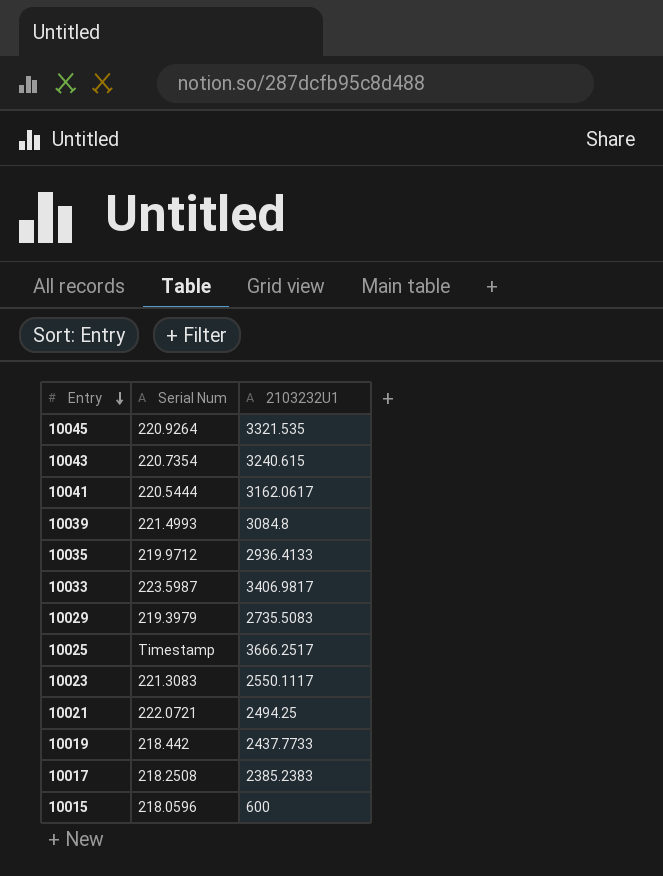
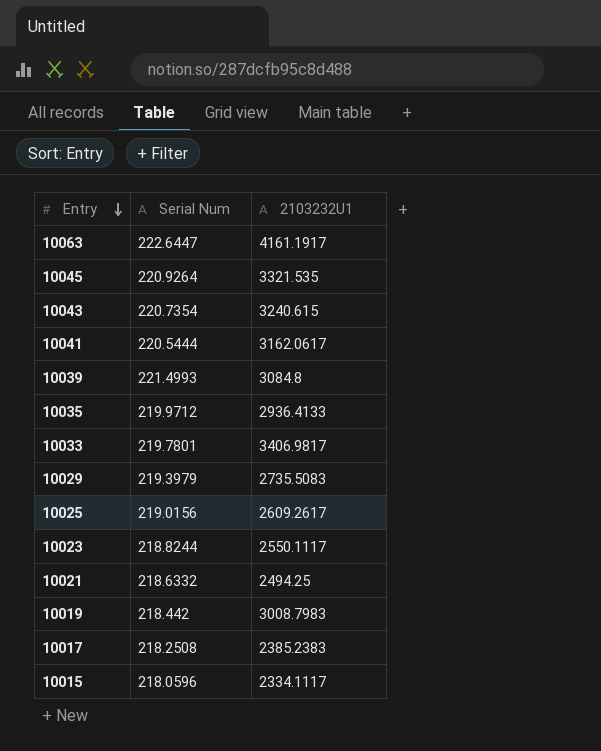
row 10063: none -> 222.6447 | 4161.1917
10033 | Serial Num: 223.5987 -> 219.7801
10025 | Serial Num: Timestamp -> 219.0156
10025 | 2103232U1: 3666.2517 -> 2609.2617
10023 | Serial Num: 221.3083 -> 218.8244
10021 | Serial Num: 222.0721 -> 218.6332
10019 | 2103232U1: 2437.7733 -> 3008.7983
10015 | 2103232U1: 600 -> 2334.1117

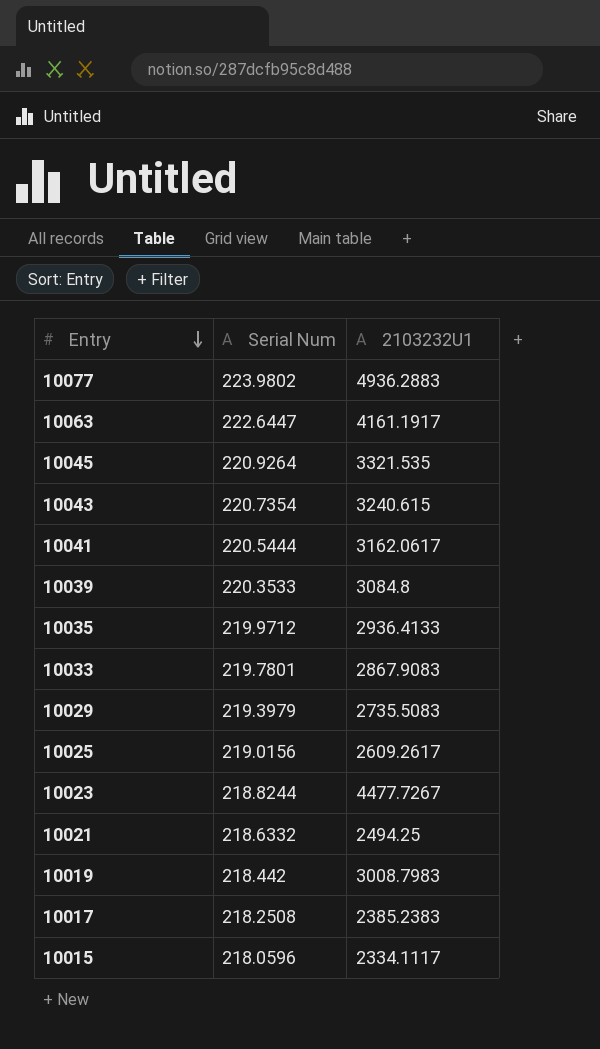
row 10077: none -> 223.9802 | 4936.2883
10039 | Serial Num: 221.4993 -> 220.3533
10033 | 2103232U1: 3406.9817 -> 2867.9083
10023 | 2103232U1: 2550.1117 -> 4477.7267

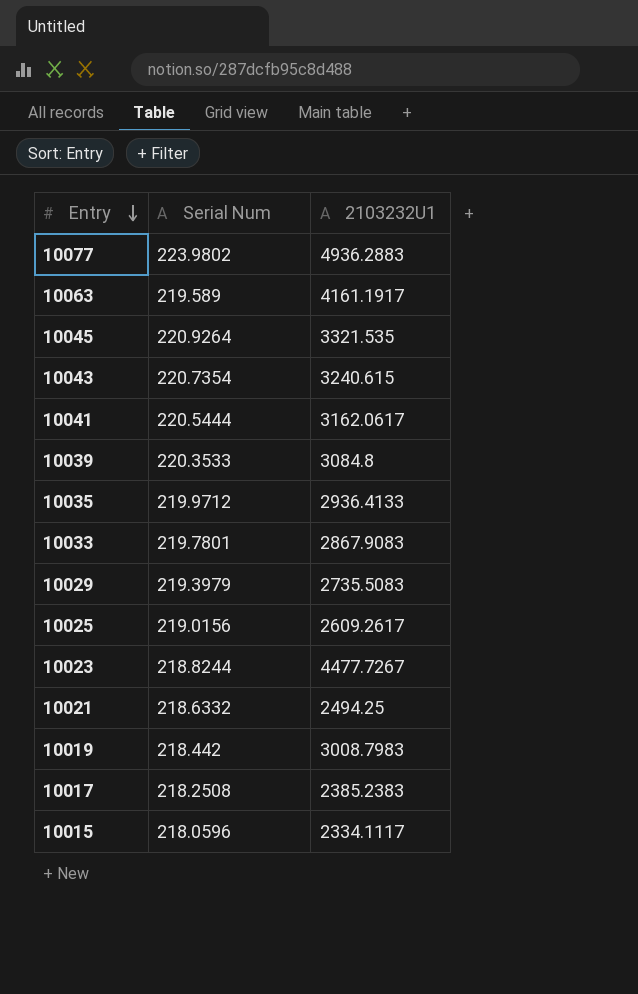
10063 | Serial Num: 222.6447 -> 219.589

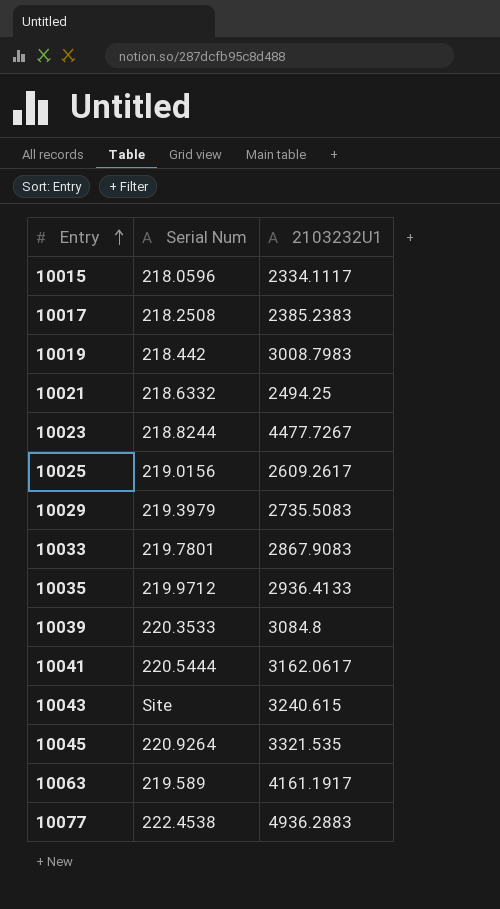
row order: Entry descending -> Entry ascending
10043 | Serial Num: 220.7354 -> Site
10077 | Serial Num: 223.9802 -> 222.4538

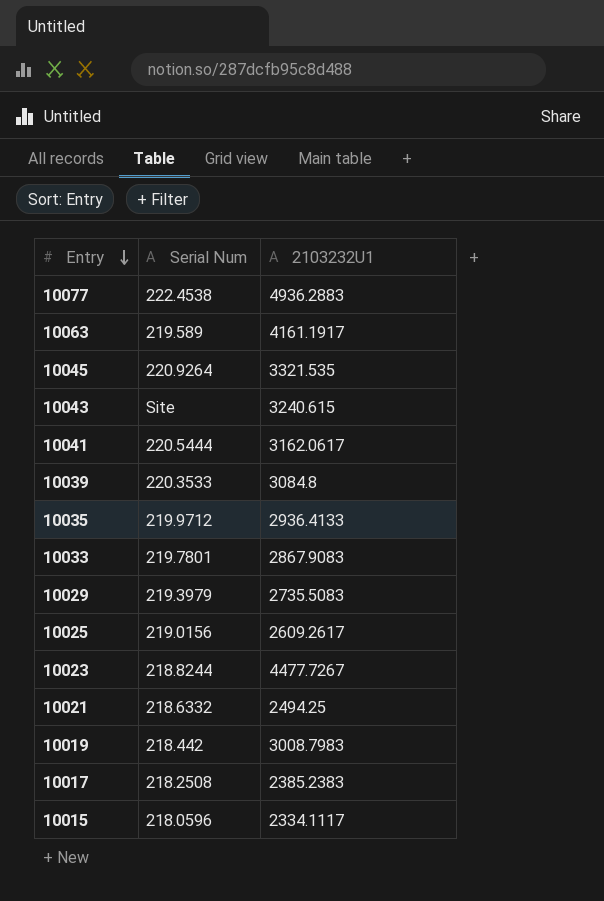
row order: Entry ascending -> Entry descending

